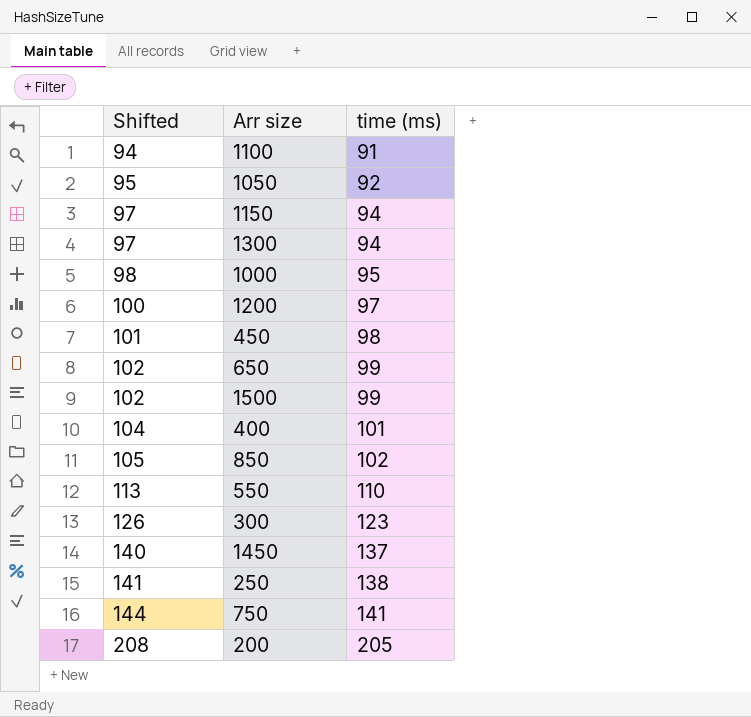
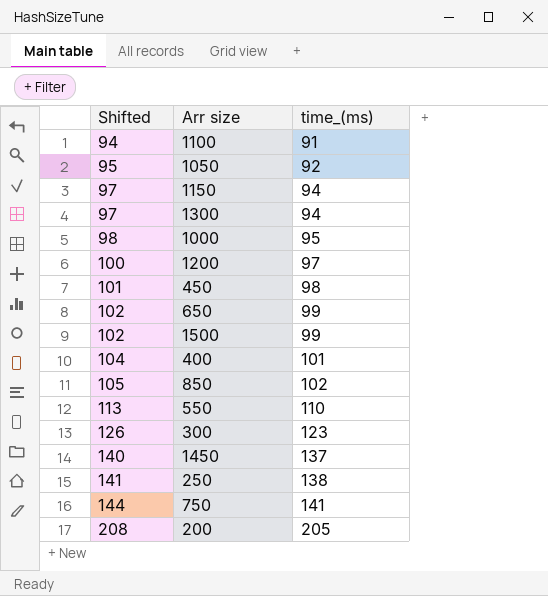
column name: time (ms) -> time_(ms)

